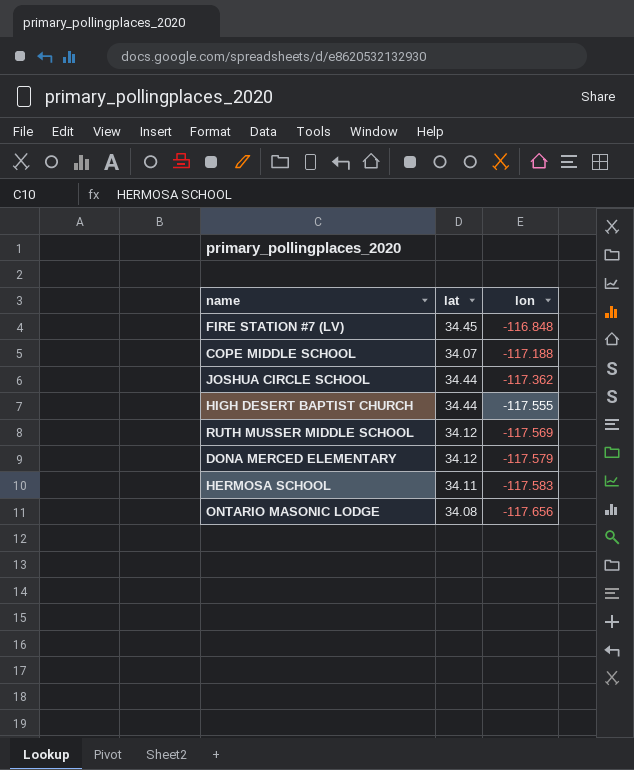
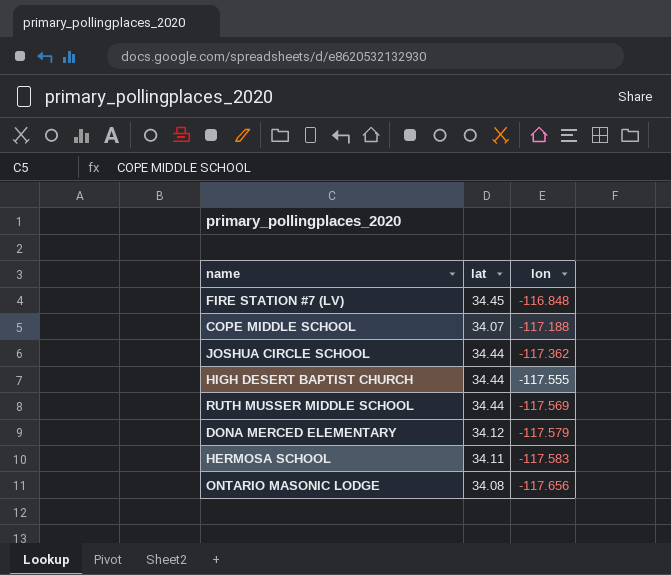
RUTH MUSSER MIDDLE SCHOOL | lat: 34.12 -> 34.44

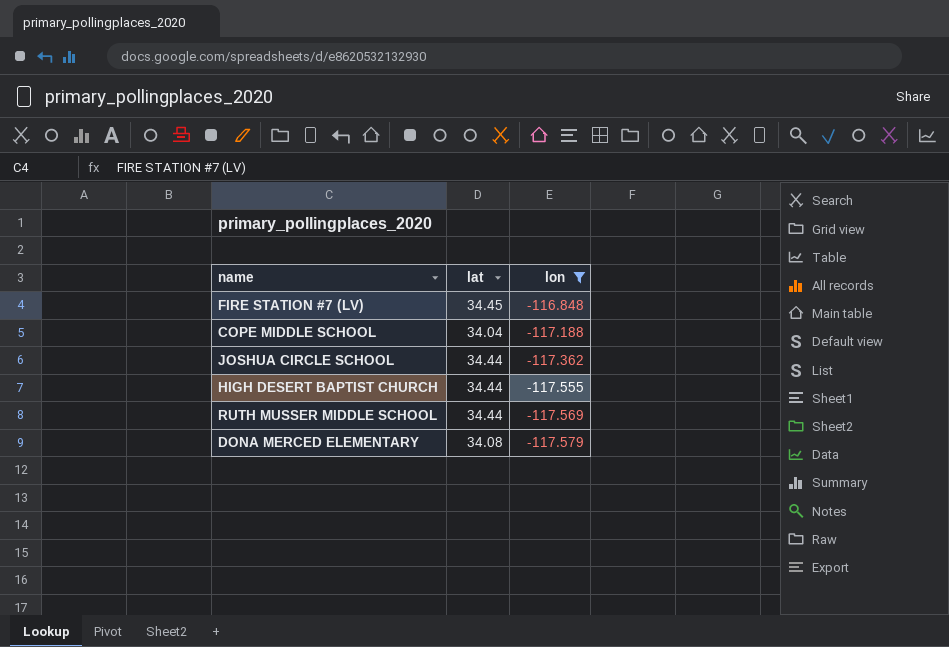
filter: none -> lon >= -117.579
COPE MIDDLE SCHOOL | lat: 34.07 -> 34.04
DONA MERCED ELEMENTARY | lat: 34.12 -> 34.08

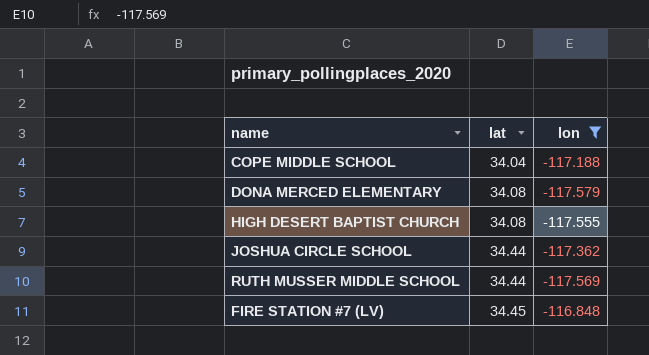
row order: lon descending -> lat ascending
HIGH DESERT BAPTIST CHURCH | lat: 34.44 -> 34.08

